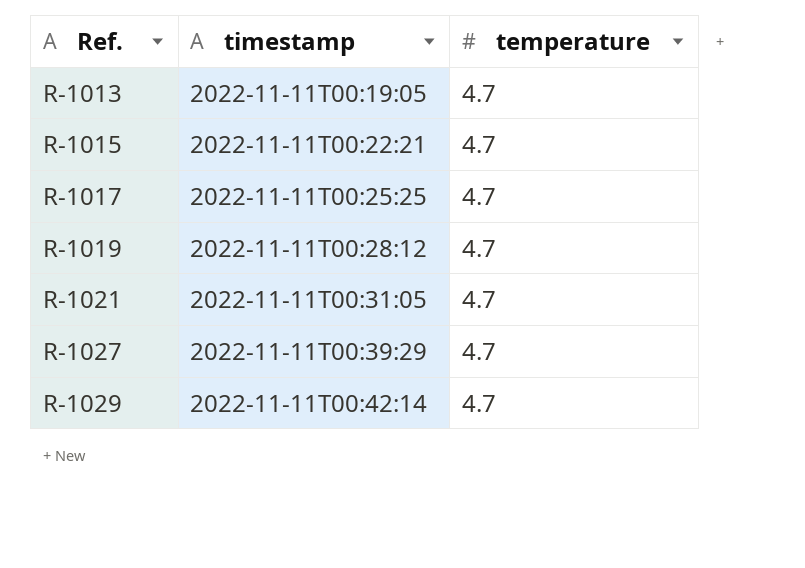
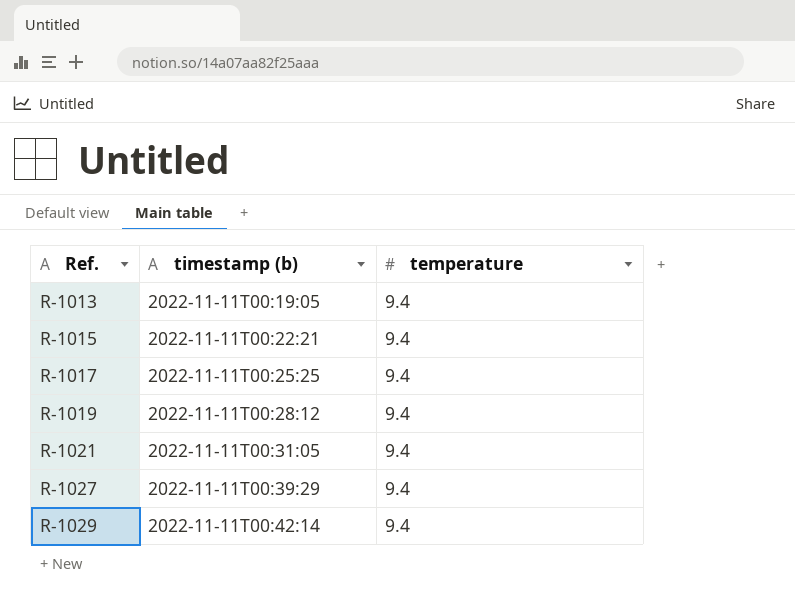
column name: timestamp -> timestamp (b)
R-1013 | temperature: 4.7 -> 9.4
R-1015 | temperature: 4.7 -> 9.4
R-1017 | temperature: 4.7 -> 9.4
R-1019 | temperature: 4.7 -> 9.4
R-1021 | temperature: 4.7 -> 9.4
R-1027 | temperature: 4.7 -> 9.4
R-1029 | temperature: 4.7 -> 9.4

